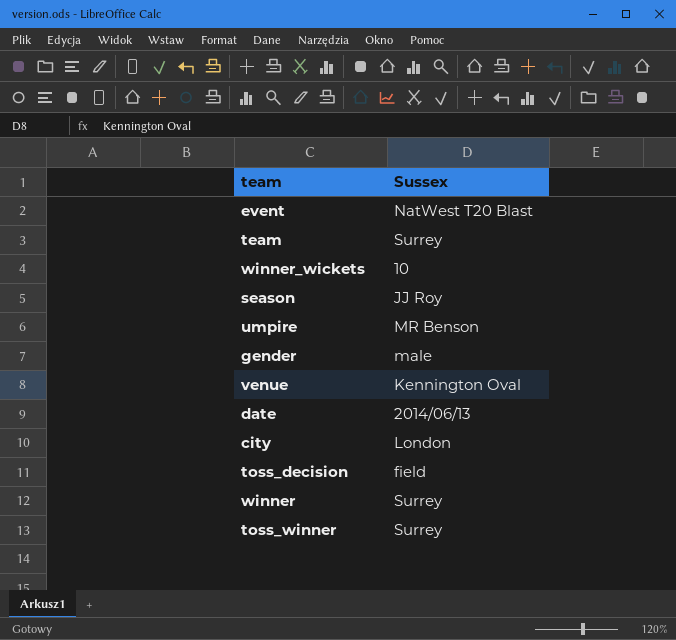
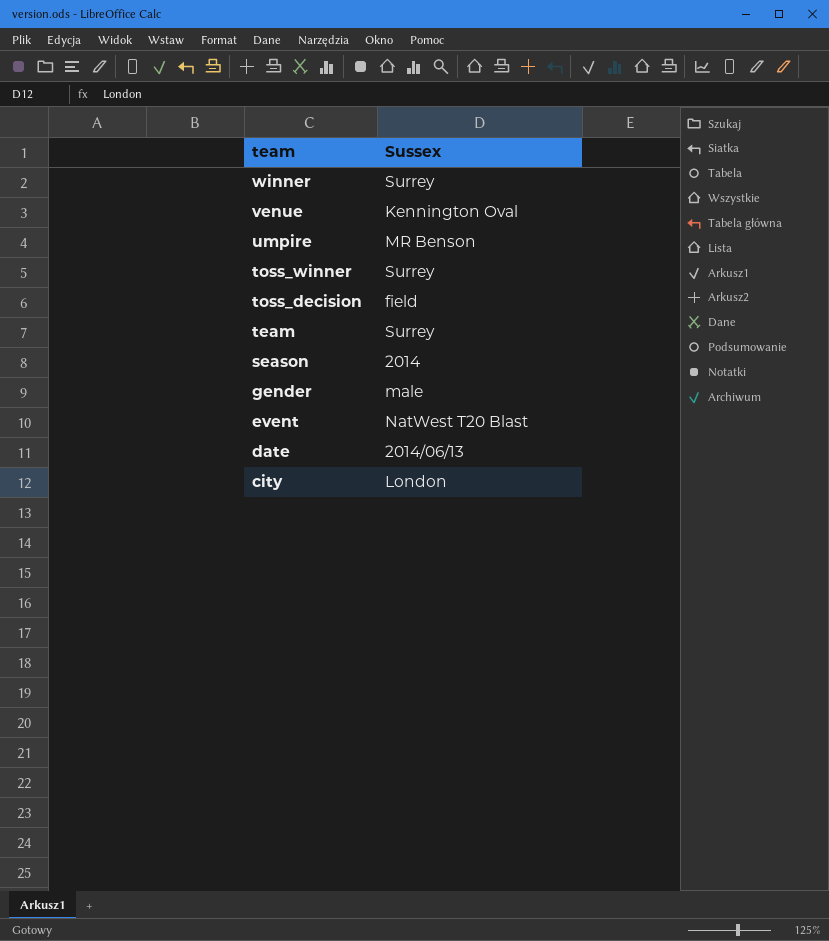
row order: none -> team descending
row winner_wickets: 10 -> none
season | Sussex: JJ Roy -> 2014

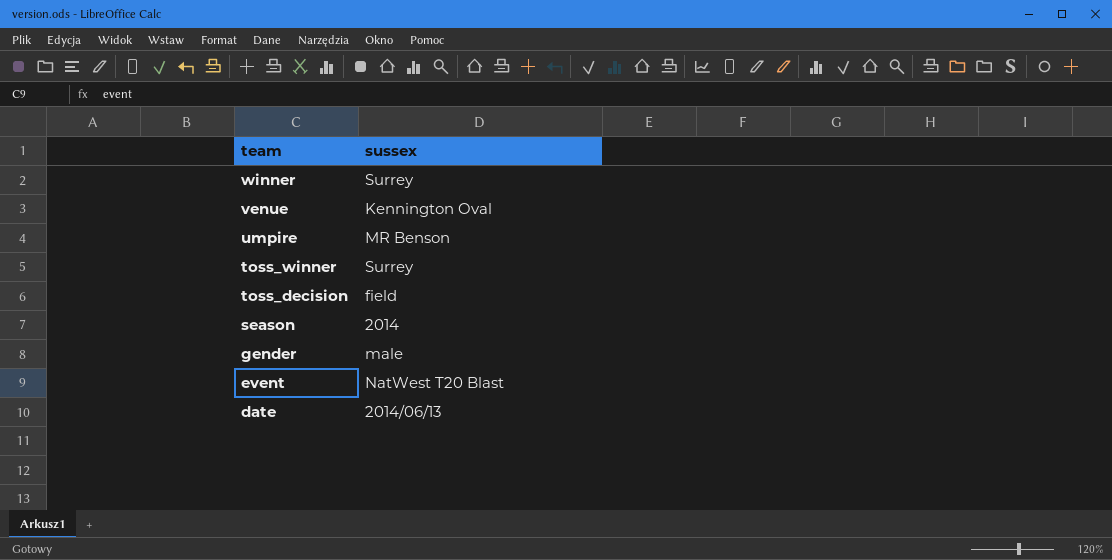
column name: Sussex -> sussex
row team: Surrey -> none
row city: London -> none

